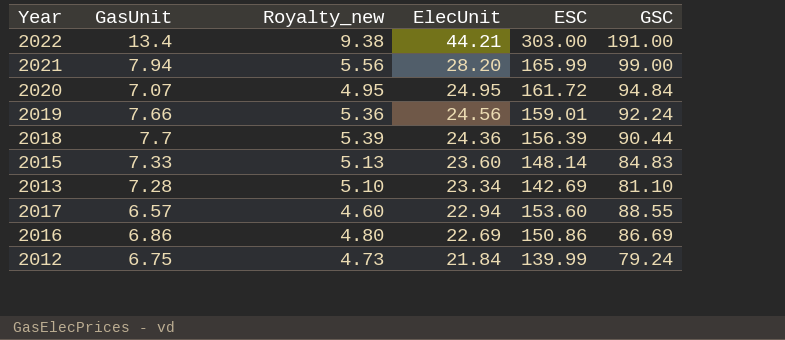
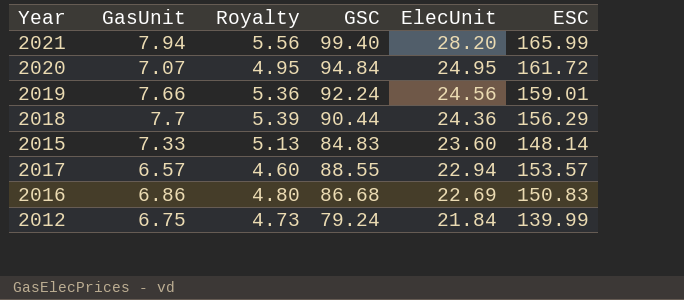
column name: Royalty_new -> Royalty
column GSC | position: 6 -> 4
row 2022: 13.4 | 9.38 | 44.21 | 303.00 | 191.00 -> none
row 2013: 7.28 | 5.10 | 23.34 | 142.69 | 81.10 -> none
2021 | GSC: 99.00 -> 99.40
2018 | ESC: 156.39 -> 156.29
2017 | ESC: 153.60 -> 153.57
2016 | GSC: 86.69 -> 86.68
2016 | ESC: 150.86 -> 150.83

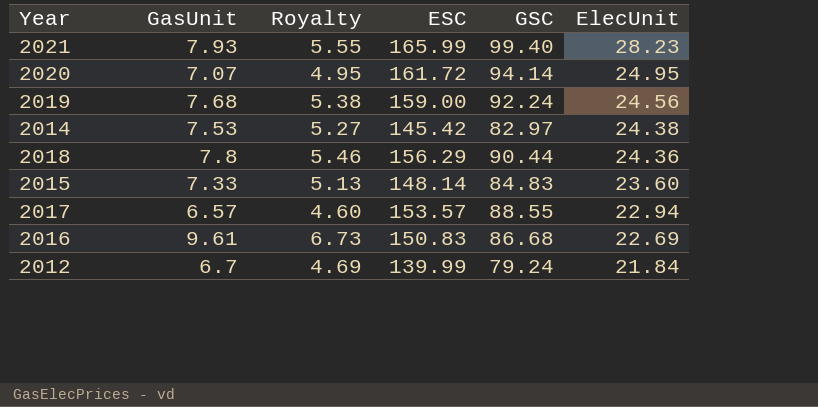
column ESC | position: 6 -> 4
2021 | GasUnit: 7.94 -> 7.93
2021 | Royalty: 5.56 -> 5.55
2021 | ElecUnit: 28.20 -> 28.23
2020 | GSC: 94.84 -> 94.14
2019 | GasUnit: 7.66 -> 7.68
2019 | Royalty: 5.36 -> 5.38
2019 | ESC: 159.01 -> 159.00
row 2014: none -> 7.53 | 5.27 | 145.42 | 82.97 | 24.38
2018 | GasUnit: 7.7 -> 7.8
2018 | Royalty: 5.39 -> 5.46
2016 | GasUnit: 6.86 -> 9.61
2016 | Royalty: 4.80 -> 6.73
2012 | GasUnit: 6.75 -> 6.7
2012 | Royalty: 4.73 -> 4.69

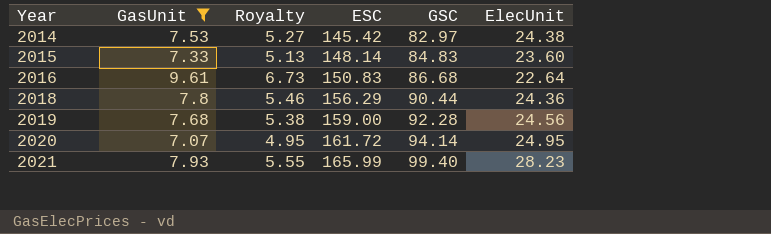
filter: none -> GasUnit >= 7.07
row order: ElecUnit descending -> Year ascending
2016 | ElecUnit: 22.69 -> 22.64
2019 | GSC: 92.24 -> 92.28

